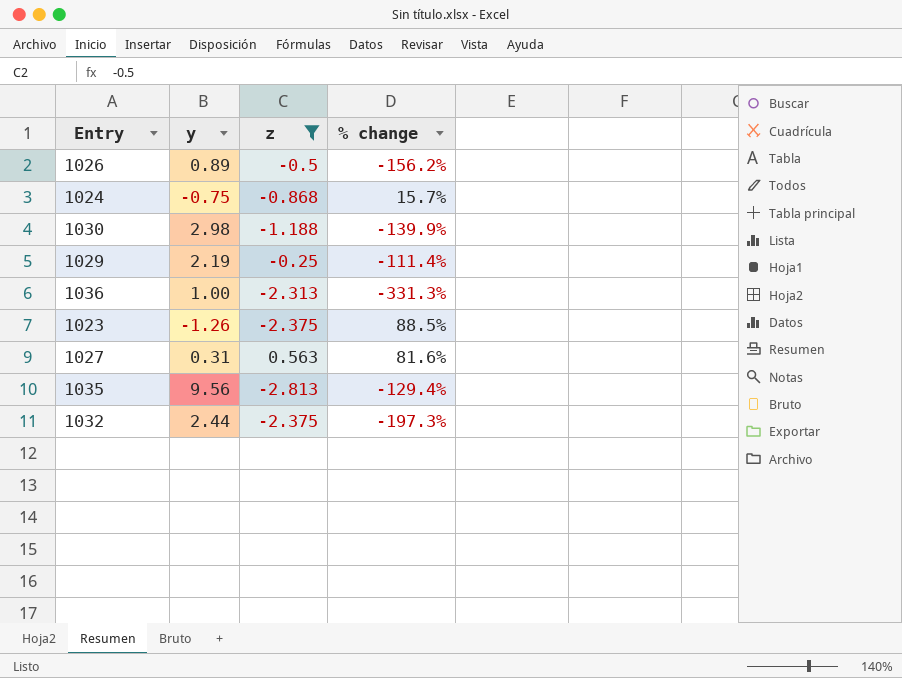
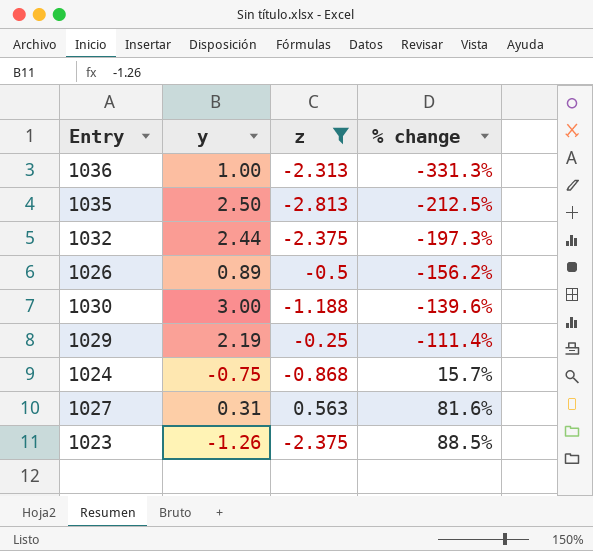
row order: none -> % change ascending
1035 | y: 9.56 -> 2.50
1035 | % change: -129.4% -> -212.5%
1030 | y: 2.98 -> 3.00
1030 | % change: -139.9% -> -139.6%

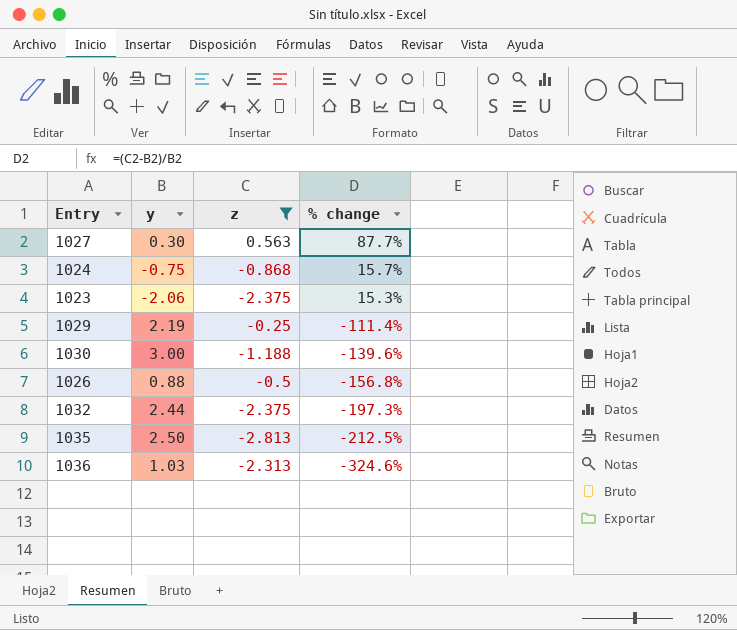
row order: % change ascending -> % change descending
1027 | y: 0.31 -> 0.30
1027 | % change: 81.6% -> 87.7%
1023 | y: -1.26 -> -2.06
1023 | % change: 88.5% -> 15.3%
1026 | y: 0.89 -> 0.88
1026 | % change: -156.2% -> -156.8%
1036 | y: 1.00 -> 1.03
1036 | % change: -331.3% -> -324.6%

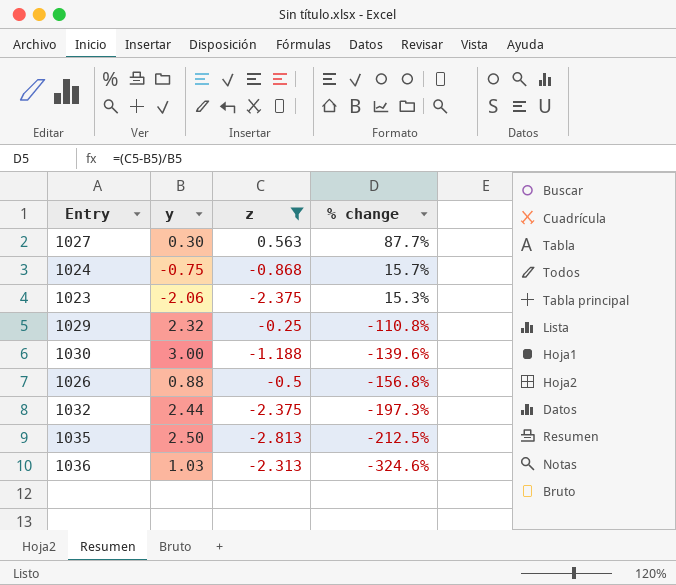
1029 | y: 2.19 -> 2.32
1029 | % change: -111.4% -> -110.8%

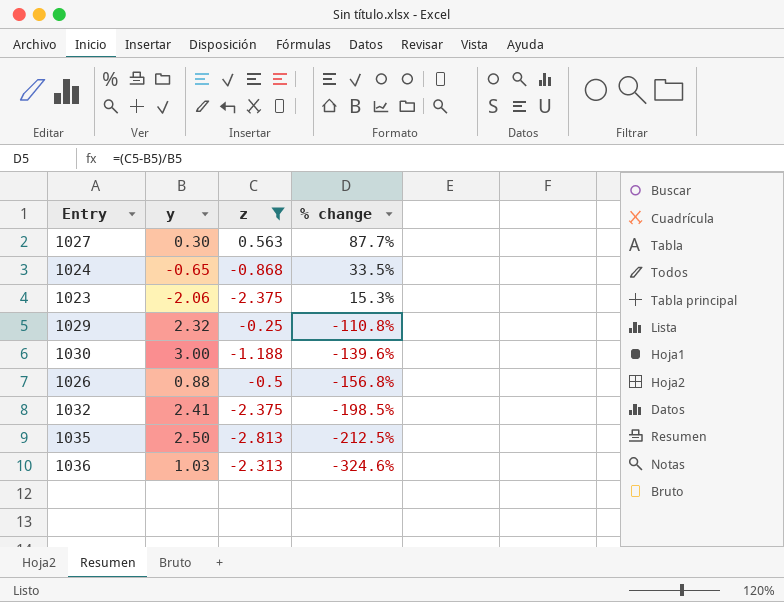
1024 | y: -0.75 -> -0.65
1024 | % change: 15.7% -> 33.5%
1032 | y: 2.44 -> 2.41
1032 | % change: -197.3% -> -198.5%

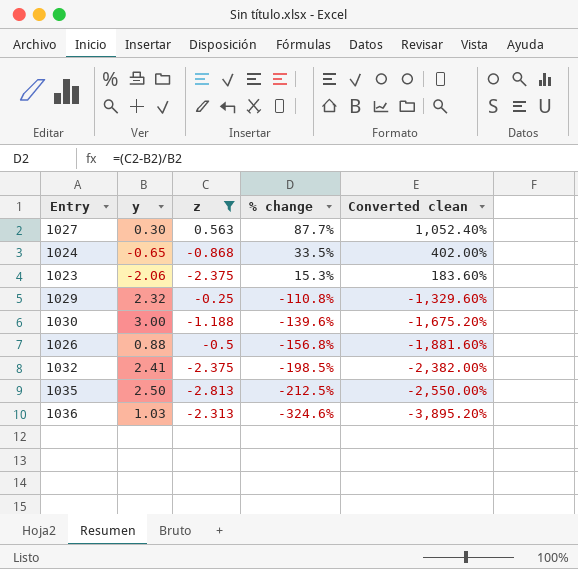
column Converted clean | formula: none -> [% change] * 12

